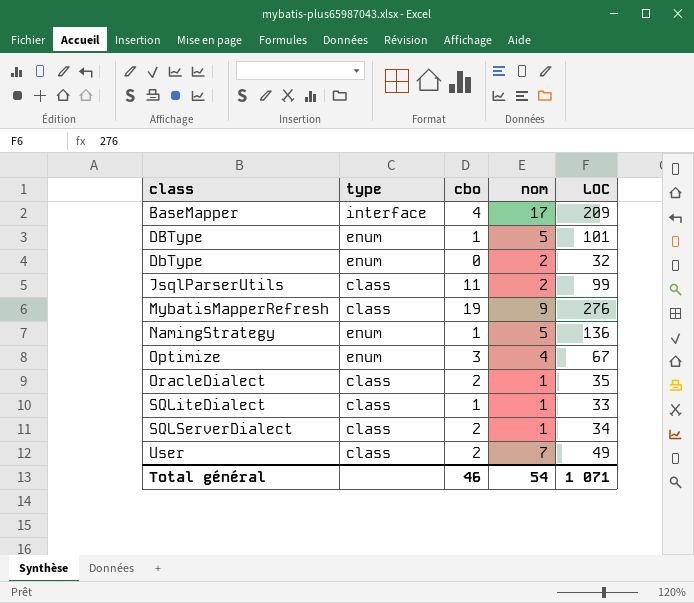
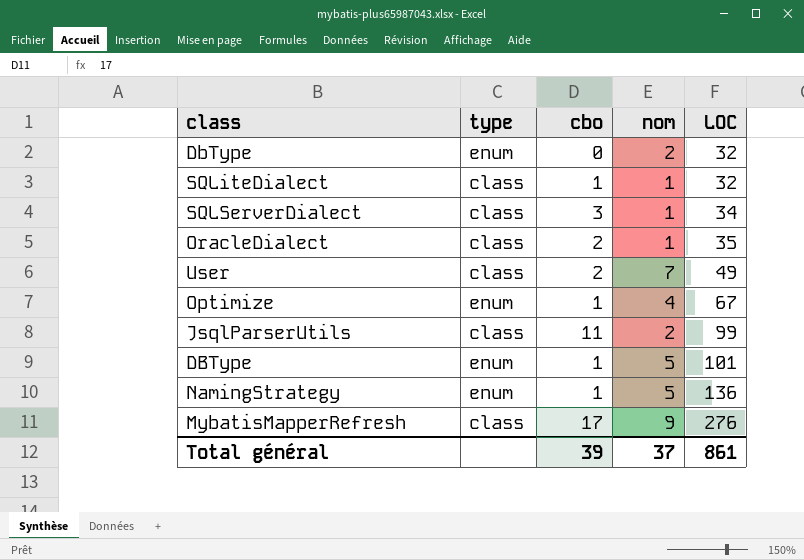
row order: class ascending -> LOC ascending
row BaseMapper: interface | 4 | 17 | 209 -> none
SQLiteDialect | LOC: 33 -> 32
SQLServerDialect | cbo: 2 -> 3
Optimize | cbo: 3 -> 1
MybatisMapperRefresh | cbo: 19 -> 17
Total général | cbo: 46 -> 39
Total général | nom: 54 -> 37
Total général | LOC: 1 071 -> 861

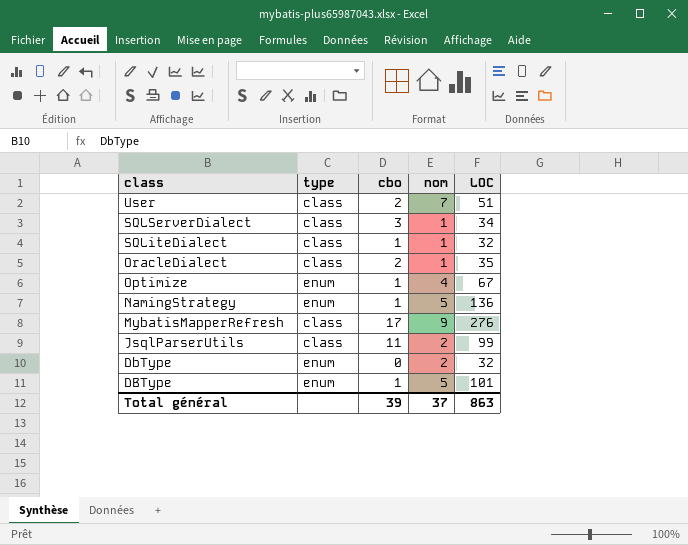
row order: LOC ascending -> class descending
User | LOC: 49 -> 51
Total général | LOC: 861 -> 863

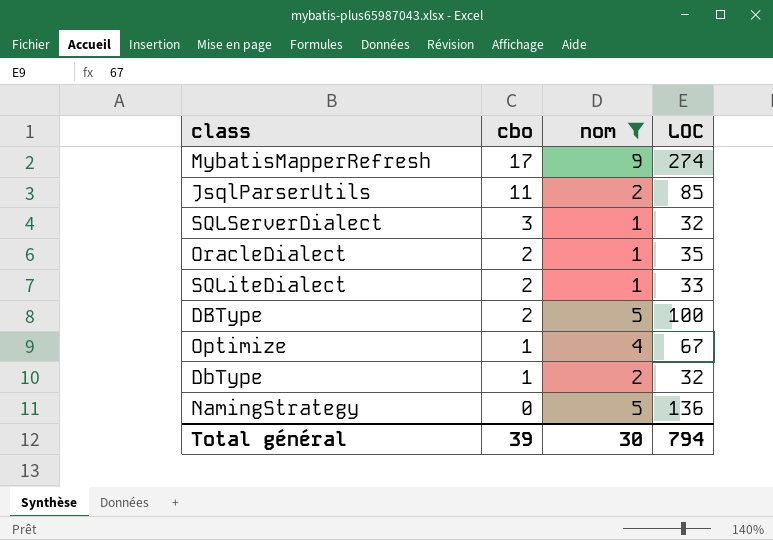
filter: none -> nom != 7
row order: class descending -> cbo descending
column type | position: 2 -> none
MybatisMapperRefresh | LOC: 276 -> 274
JsqlParserUtils | LOC: 99 -> 85
SQLServerDialect | LOC: 34 -> 32
SQLiteDialect | cbo: 1 -> 2
SQLiteDialect | LOC: 32 -> 33
DBType | cbo: 1 -> 2
DBType | LOC: 101 -> 100
DbType | cbo: 0 -> 1
NamingStrategy | cbo: 1 -> 0
Total général | nom: 37 -> 30
Total général | LOC: 863 -> 794

